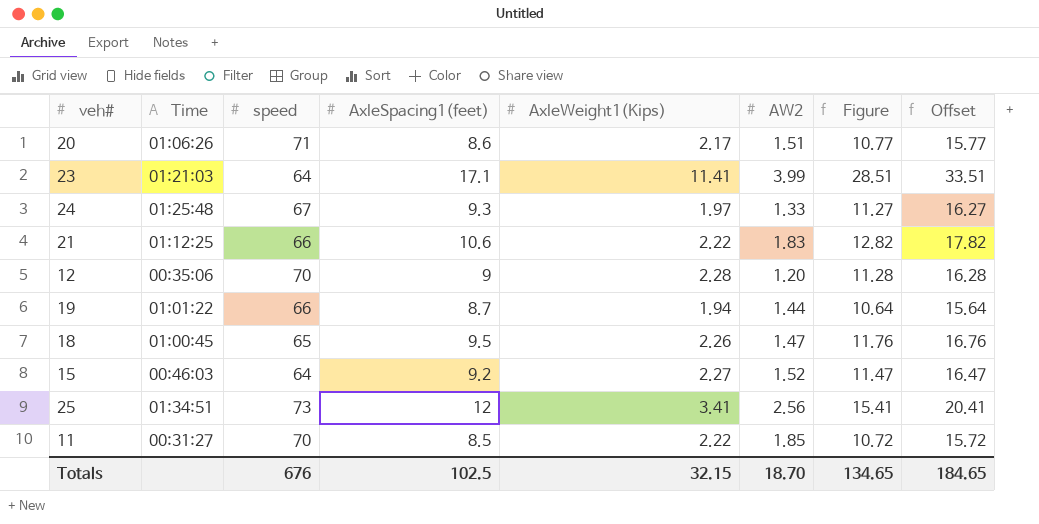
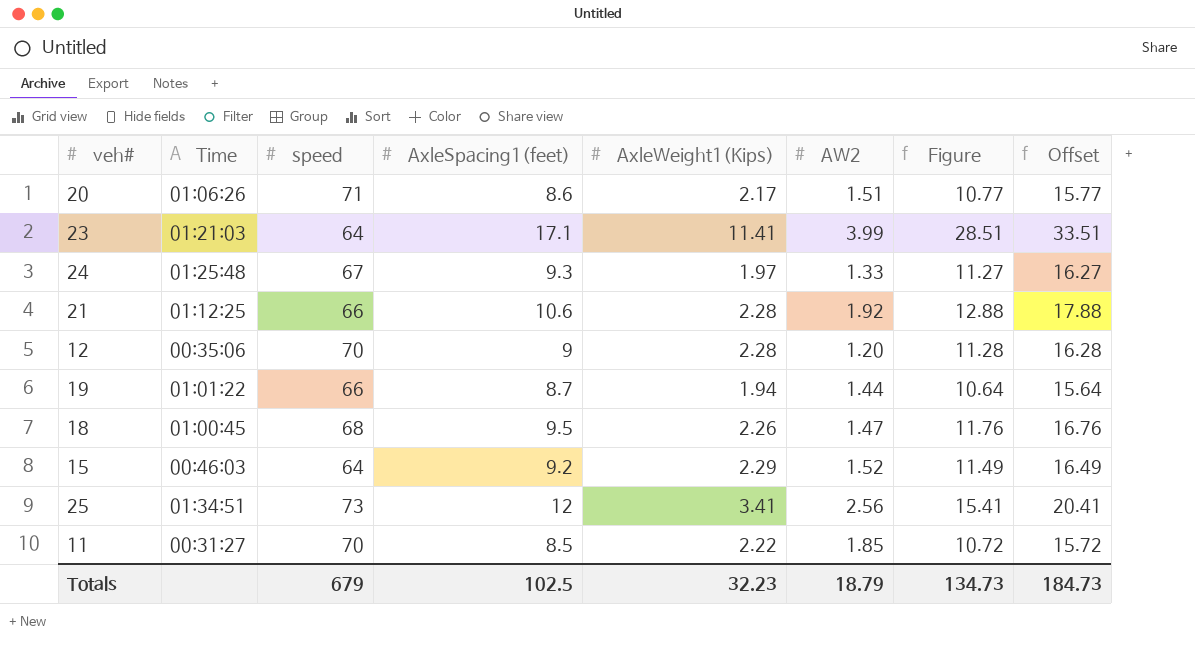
21 | AxleWeight1(Kips): 2.22 -> 2.28
21 | AW2: 1.83 -> 1.92
21 | Figure: 12.82 -> 12.88
21 | Offset: 17.82 -> 17.88
18 | speed: 65 -> 68
15 | AxleWeight1(Kips): 2.27 -> 2.29
15 | Figure: 11.47 -> 11.49
15 | Offset: 16.47 -> 16.49
Totals | speed: 676 -> 679
Totals | AxleWeight1(Kips): 32.15 -> 32.23
Totals | AW2: 18.70 -> 18.79
Totals | Figure: 134.65 -> 134.73
Totals | Offset: 184.65 -> 184.73

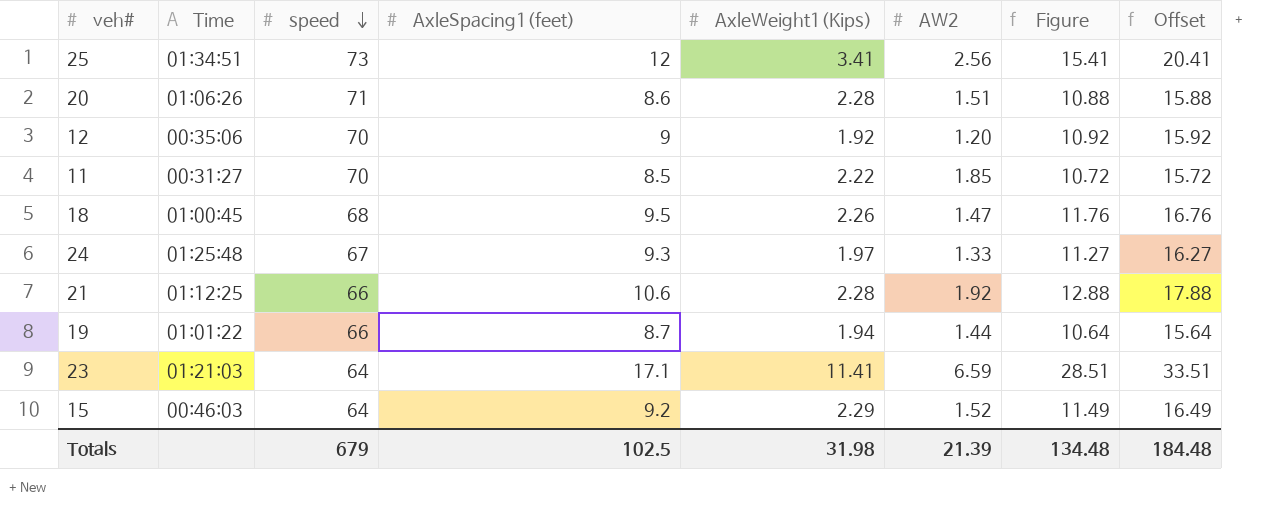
row order: none -> speed descending
20 | AxleWeight1(Kips): 2.17 -> 2.28
20 | Figure: 10.77 -> 10.88
20 | Offset: 15.77 -> 15.88
12 | AxleWeight1(Kips): 2.28 -> 1.92
12 | Figure: 11.28 -> 10.92
12 | Offset: 16.28 -> 15.92
23 | AW2: 3.99 -> 6.59
Totals | AxleWeight1(Kips): 32.23 -> 31.98
Totals | AW2: 18.79 -> 21.39
Totals | Figure: 134.73 -> 134.48
Totals | Offset: 184.73 -> 184.48

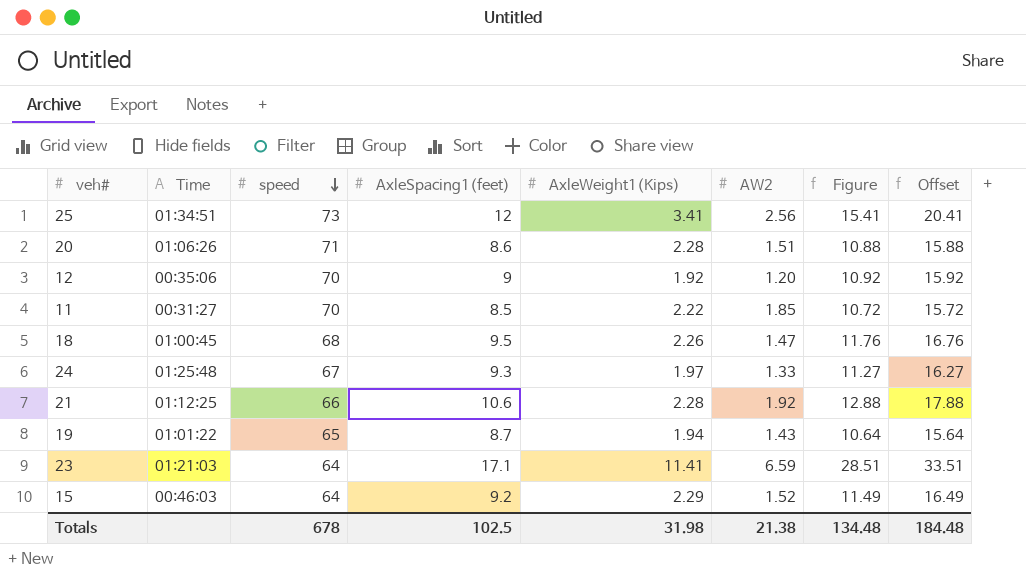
19 | speed: 66 -> 65
19 | AW2: 1.44 -> 1.43
Totals | speed: 679 -> 678
Totals | AW2: 21.39 -> 21.38

